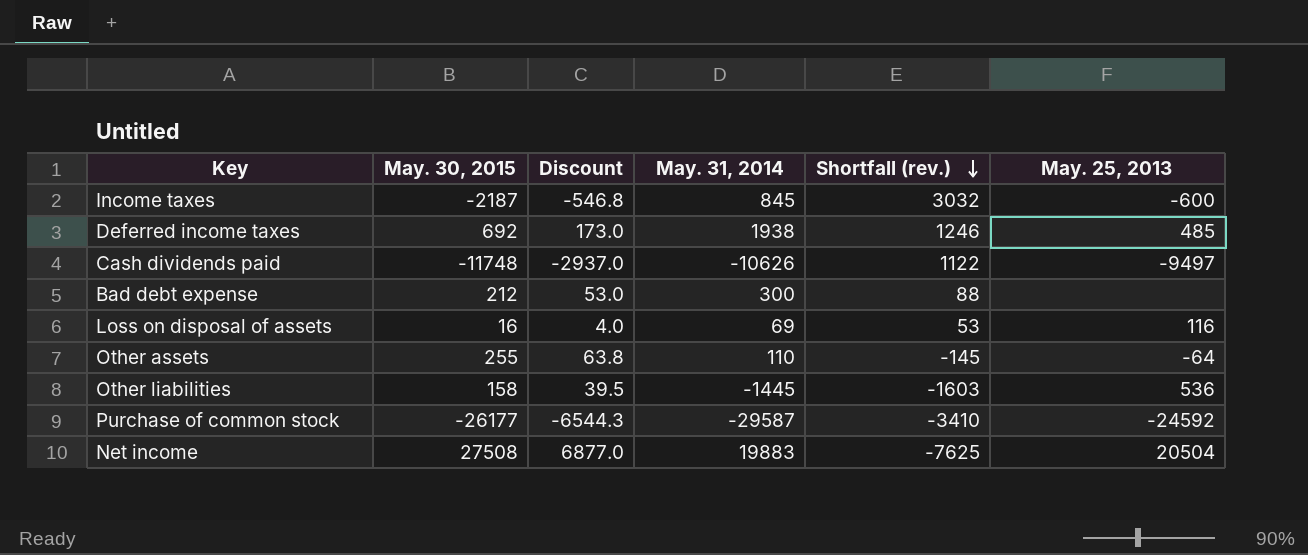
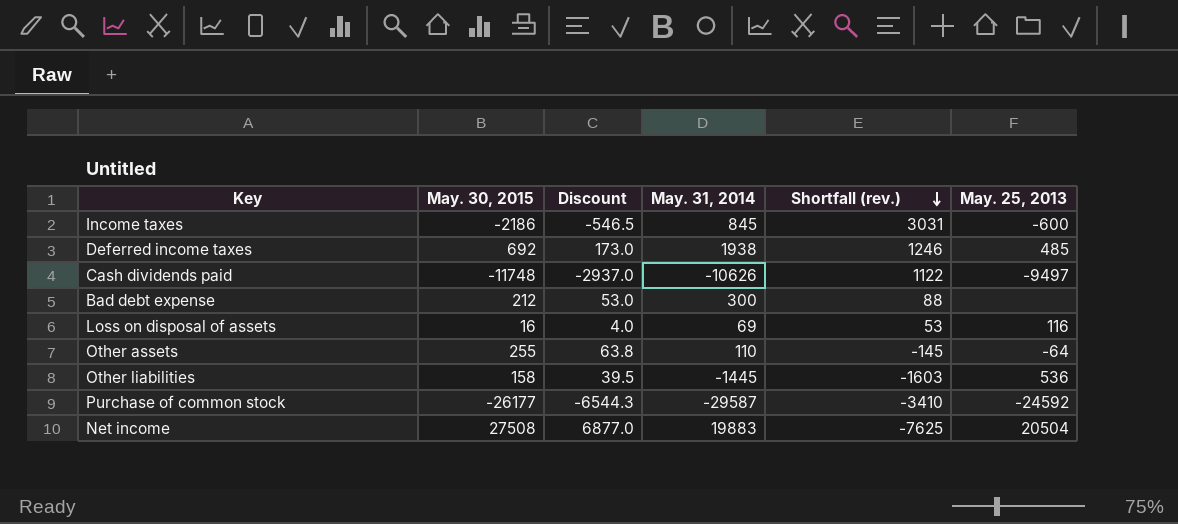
Income taxes | May. 30, 2015: -2187 -> -2186
Income taxes | Discount: -546.8 -> -546.5
Income taxes | Shortfall (rev.): 3032 -> 3031

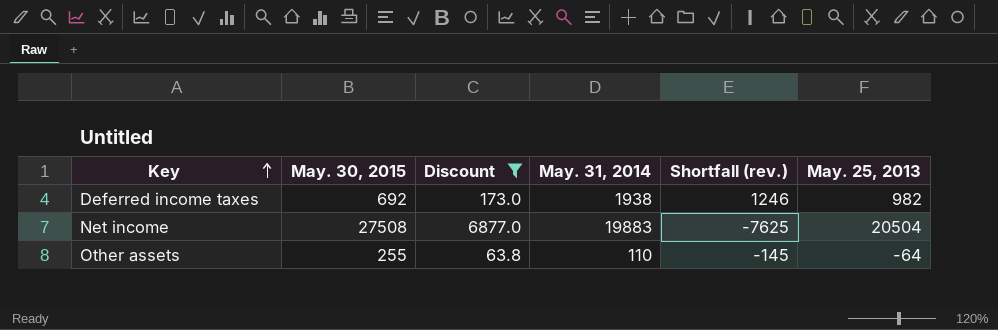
filter: none -> Discount >= 63.8
row order: Shortfall (rev.) descending -> Key ascending
Deferred income taxes | May. 25, 2013: 485 -> 982

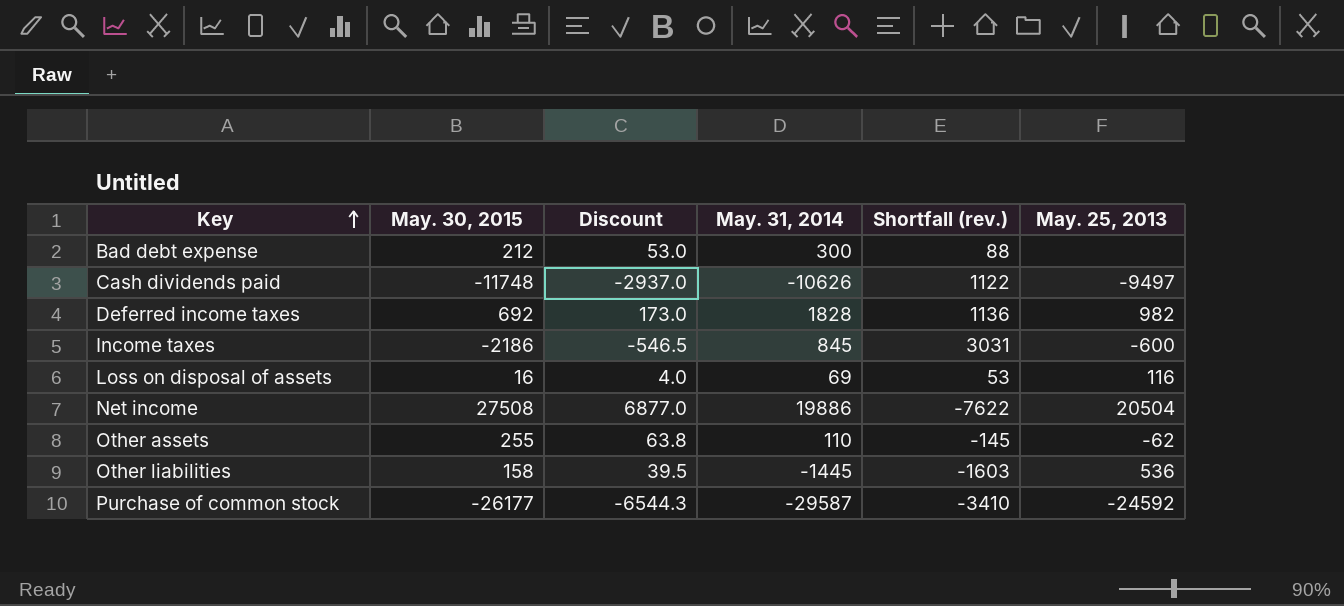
filter: Discount >= 63.8 -> none
Deferred income taxes | May. 31, 2014: 1938 -> 1828
Deferred income taxes | Shortfall (rev.): 1246 -> 1136
Net income | May. 31, 2014: 19883 -> 19886
Net income | Shortfall (rev.): -7625 -> -7622
Other assets | May. 25, 2013: -64 -> -62

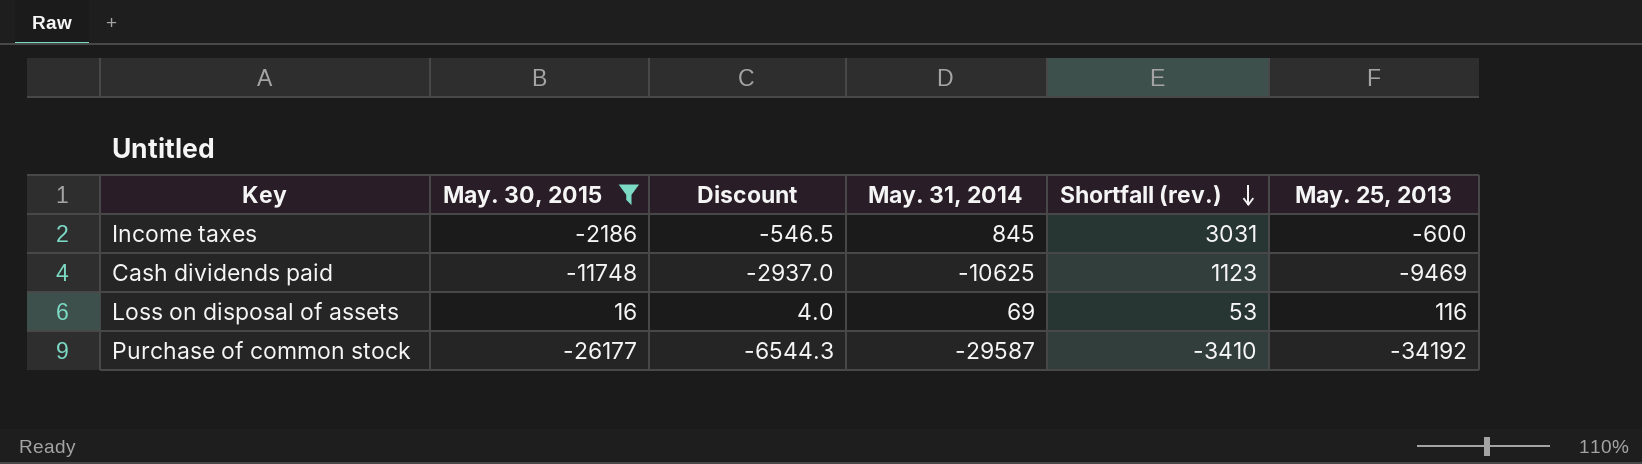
filter: none -> May. 30, 2015 <= 16
row order: Key ascending -> Shortfall (rev.) descending
Cash dividends paid | May. 31, 2014: -10626 -> -10625
Cash dividends paid | Shortfall (rev.): 1122 -> 1123
Cash dividends paid | May. 25, 2013: -9497 -> -9469
Purchase of common stock | May. 25, 2013: -24592 -> -34192

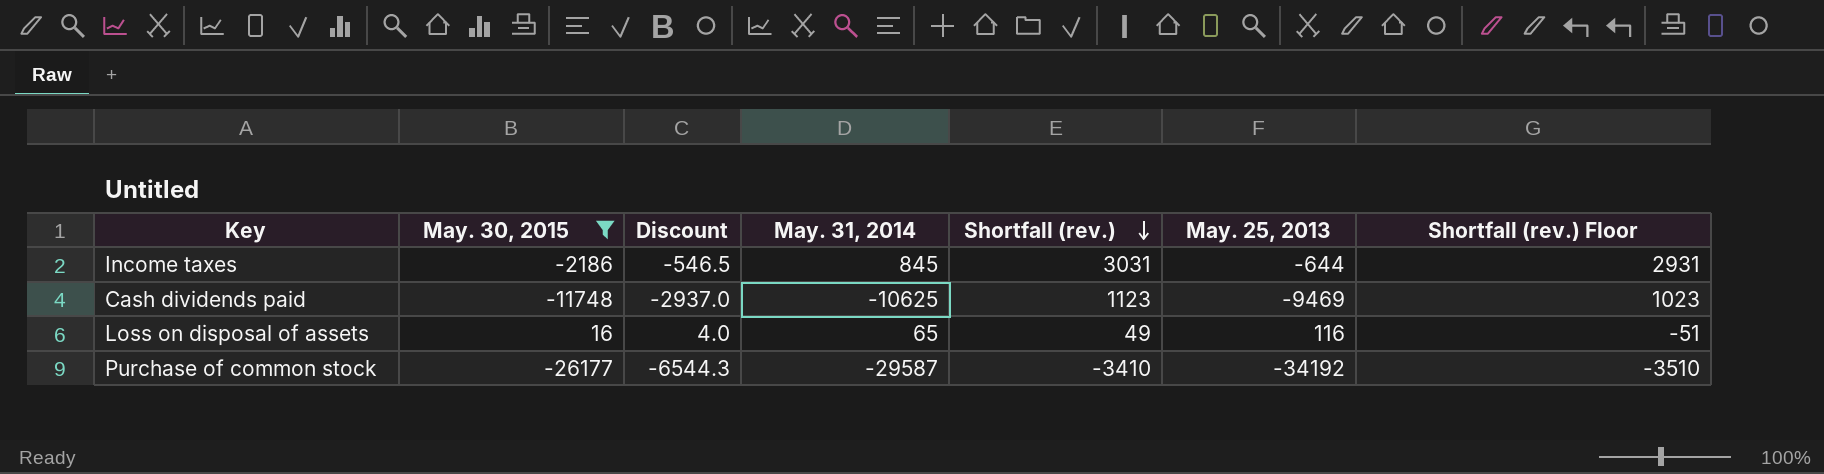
column Shortfall (rev.) Floor | formula: none -> [Shortfall (rev.)] - 100
Income taxes | May. 25, 2013: -600 -> -644
Loss on disposal of assets | May. 31, 2014: 69 -> 65
Loss on disposal of assets | Shortfall (rev.): 53 -> 49

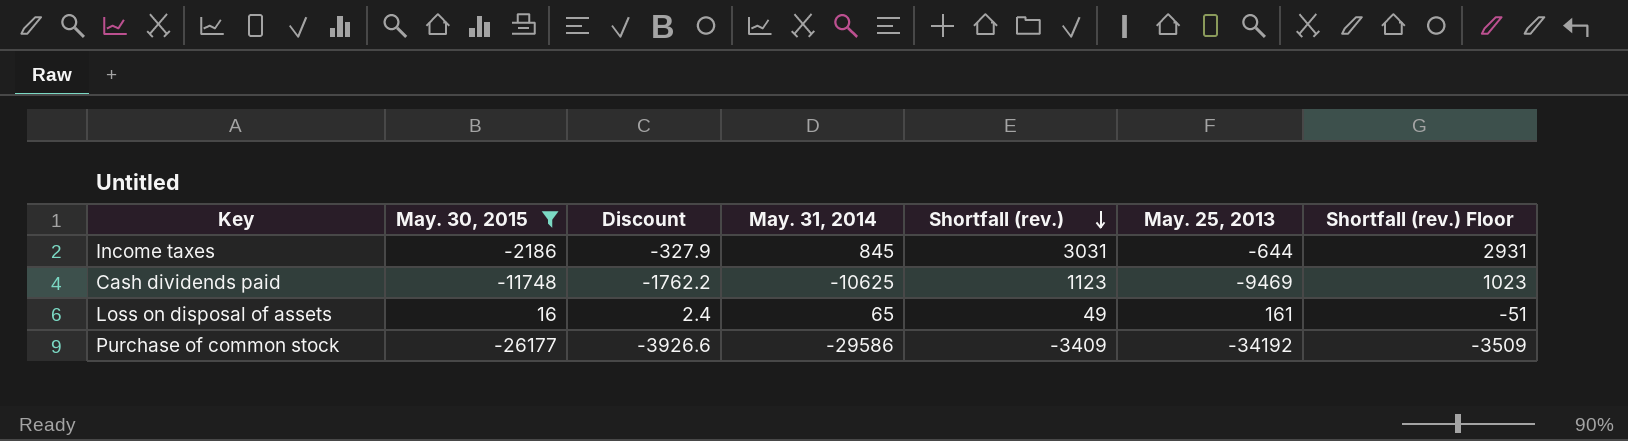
column Discount | formula: [May. 30, 2015] * 0.25 -> [May. 30, 2015] * 0.15
Loss on disposal of assets | May. 25, 2013: 116 -> 161
Purchase of common stock | May. 31, 2014: -29587 -> -29586
Purchase of common stock | Shortfall (rev.): -3410 -> -3409
Purchase of common stock | Shortfall (rev.) Floor: -3510 -> -3509

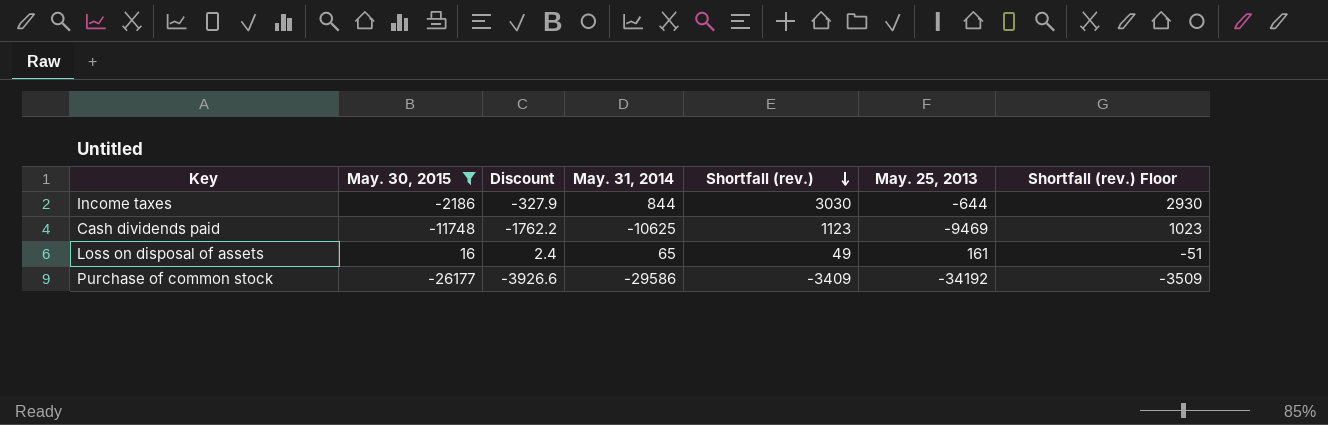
Income taxes | May. 31, 2014: 845 -> 844
Income taxes | Shortfall (rev.): 3031 -> 3030
Income taxes | Shortfall (rev.) Floor: 2931 -> 2930

